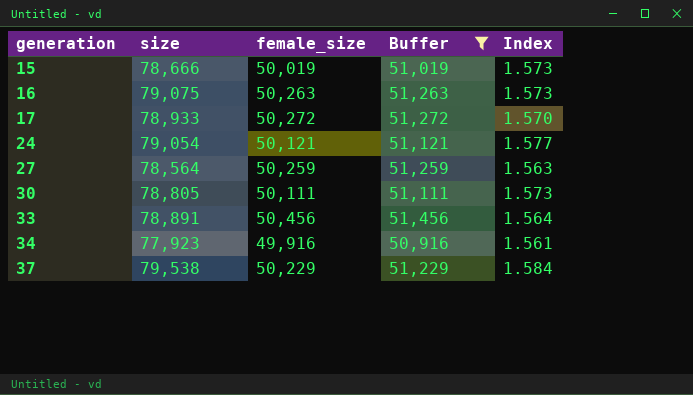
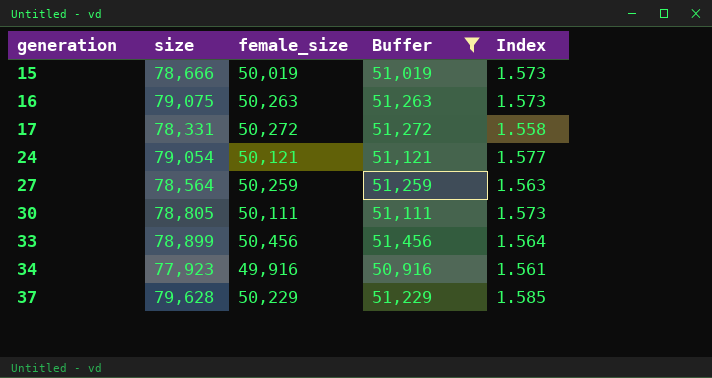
17 | size: 78,933 -> 78,331
17 | Index: 1.570 -> 1.558
33 | size: 78,891 -> 78,899
37 | size: 79,538 -> 79,628
37 | Index: 1.584 -> 1.585

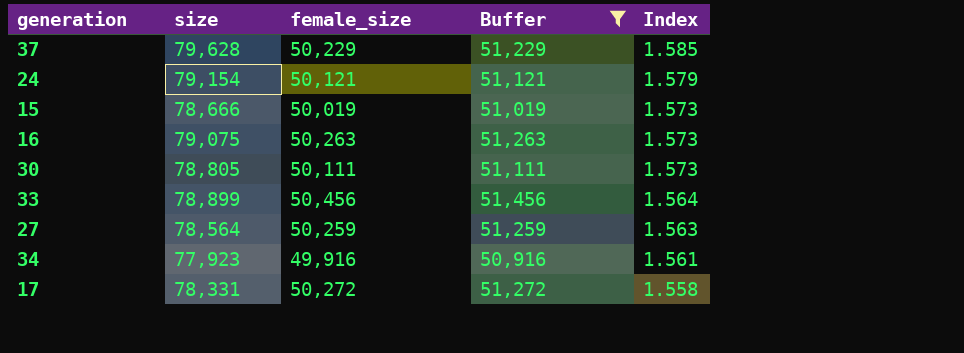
row order: generation ascending -> Index descending
24 | size: 79,054 -> 79,154
24 | Index: 1.577 -> 1.579

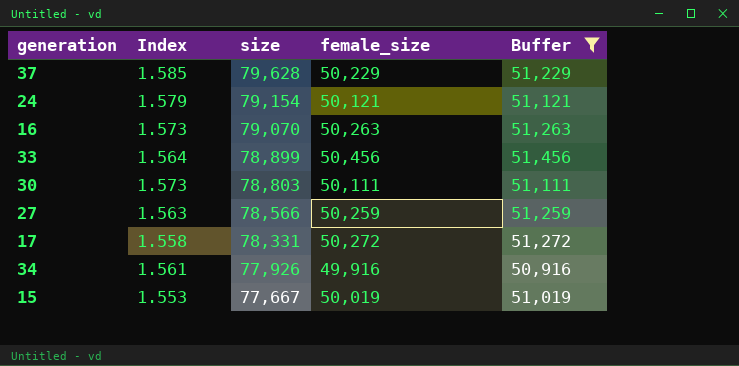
row order: Index descending -> size descending
column Index | position: 5 -> 2
16 | size: 79,075 -> 79,070
30 | size: 78,805 -> 78,803
27 | size: 78,564 -> 78,566
34 | size: 77,923 -> 77,926
15 | Index: 1.573 -> 1.553
15 | size: 78,666 -> 77,667

